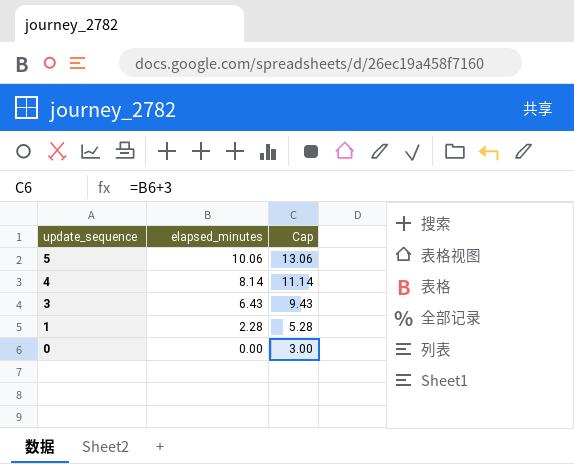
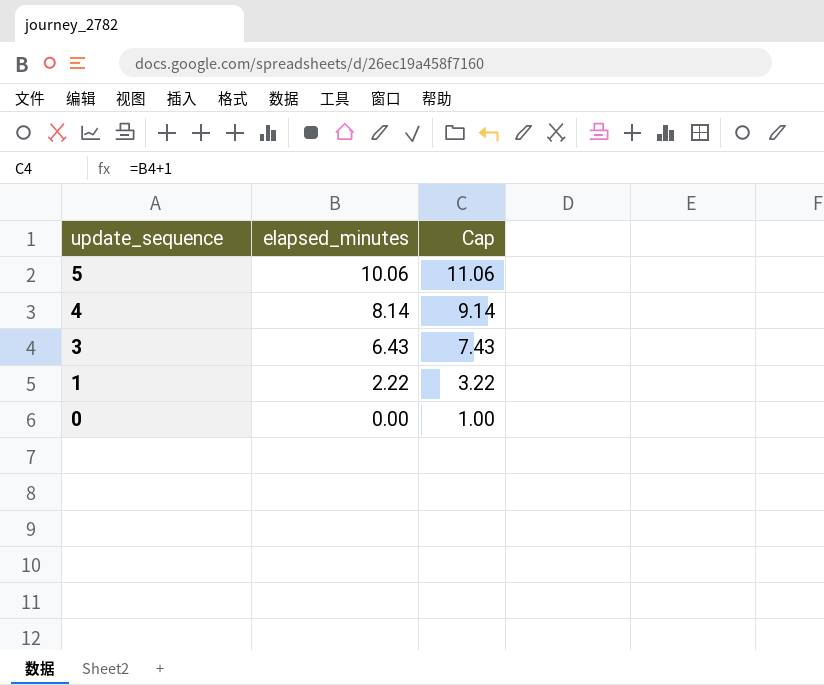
column Cap | formula: [elapsed_minutes] + 3 -> [elapsed_minutes] + 1
1 | elapsed_minutes: 2.28 -> 2.22

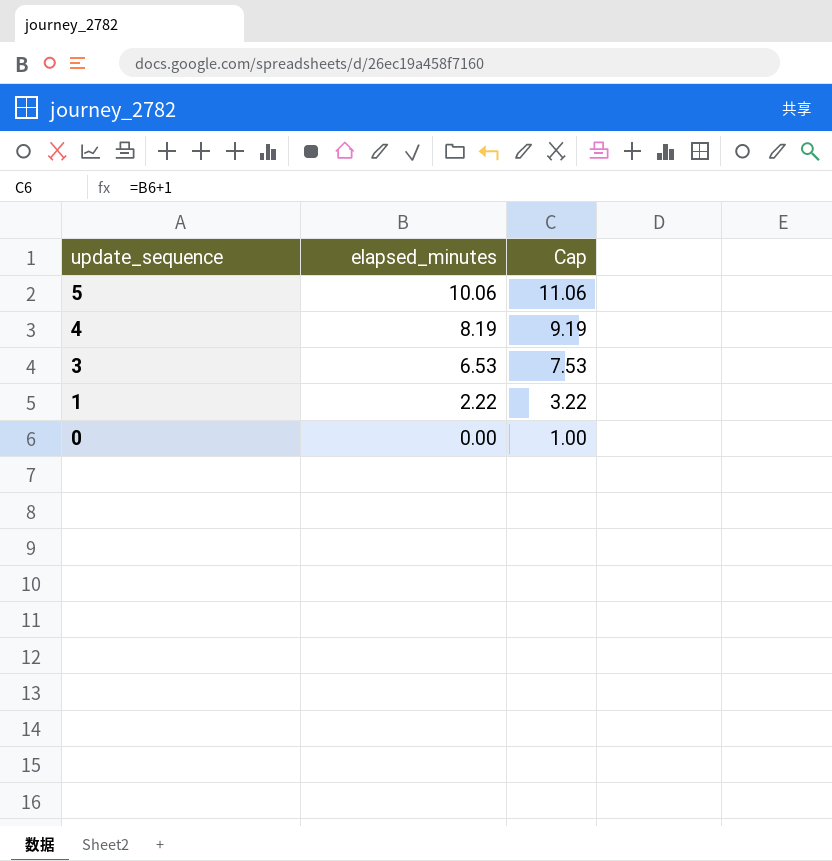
4 | elapsed_minutes: 8.14 -> 8.19
4 | Cap: 9.14 -> 9.19
3 | elapsed_minutes: 6.43 -> 6.53
3 | Cap: 7.43 -> 7.53

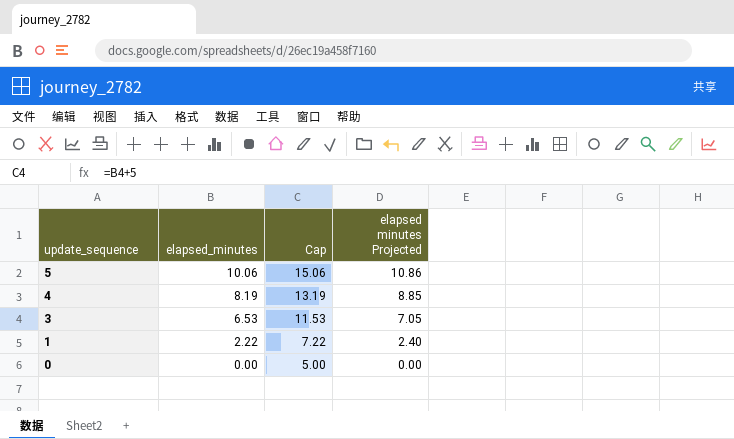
column Cap | formula: [elapsed_minutes] + 1 -> [elapsed_minutes] + 5
column elapsed minutes Projected | formula: none -> [elapsed_minutes] * 1.08

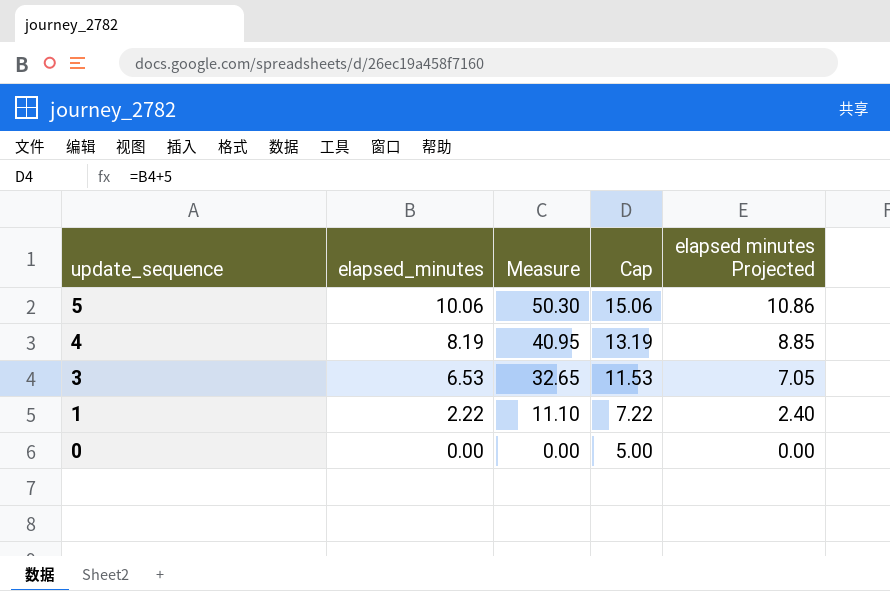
column Measure | formula: none -> [elapsed_minutes] * 5

